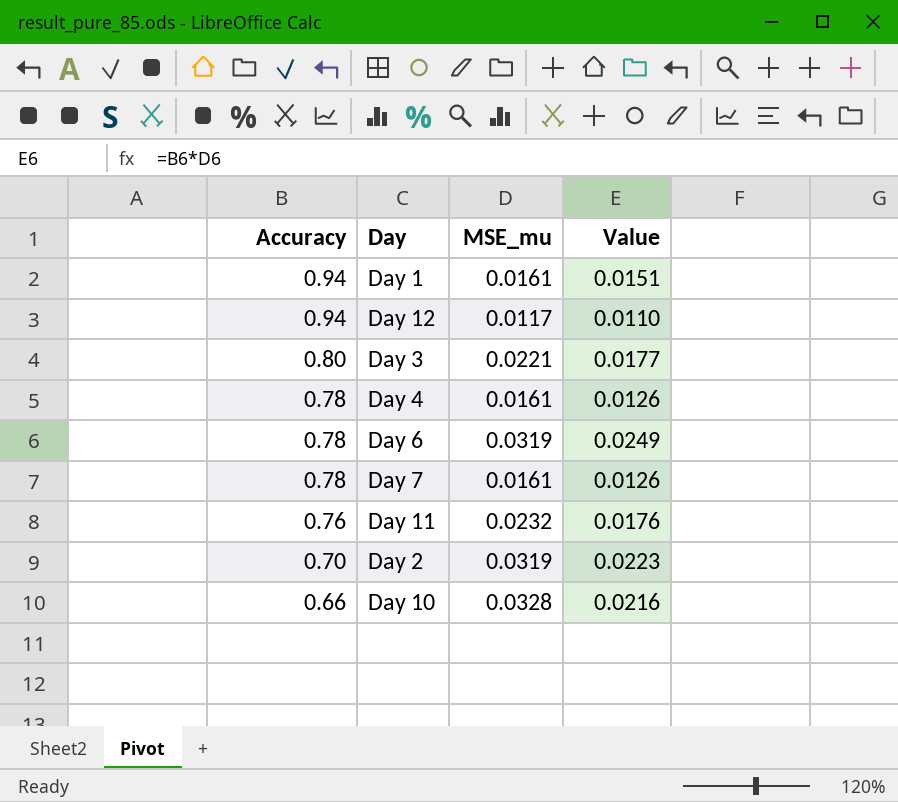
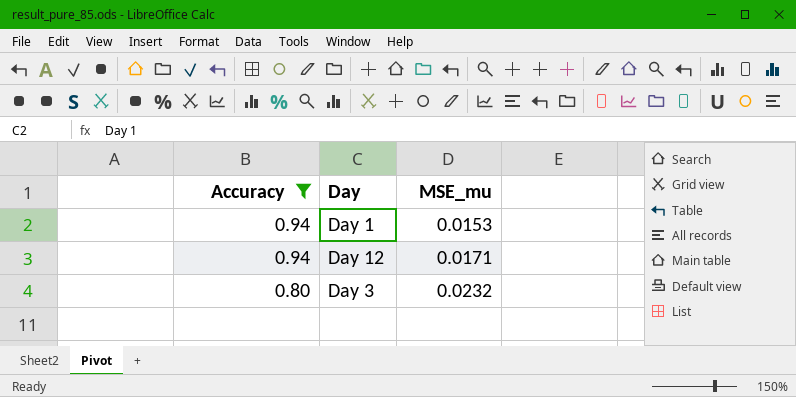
filter: none -> Accuracy >= 0.80
column Value | formula: [Accuracy] * [MSE_mu] -> none
Day 1 | MSE_mu: 0.0161 -> 0.0153
Day 12 | MSE_mu: 0.0117 -> 0.0171
Day 3 | MSE_mu: 0.0221 -> 0.0232

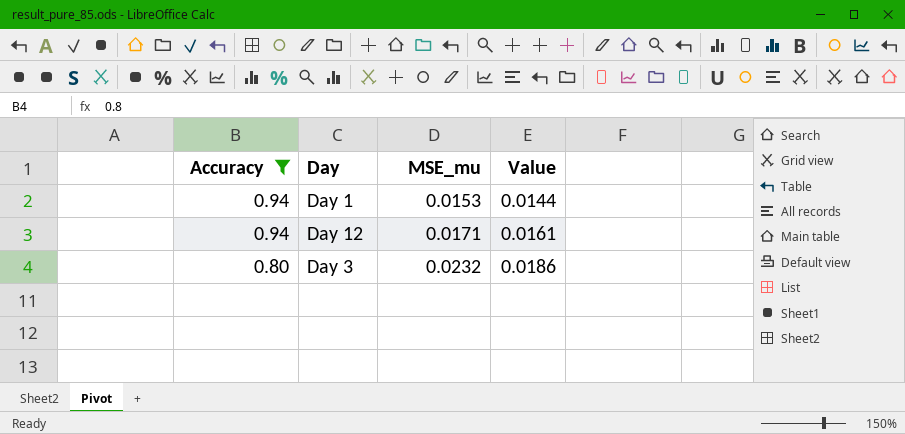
column Value | formula: none -> [Accuracy] * [MSE_mu]

